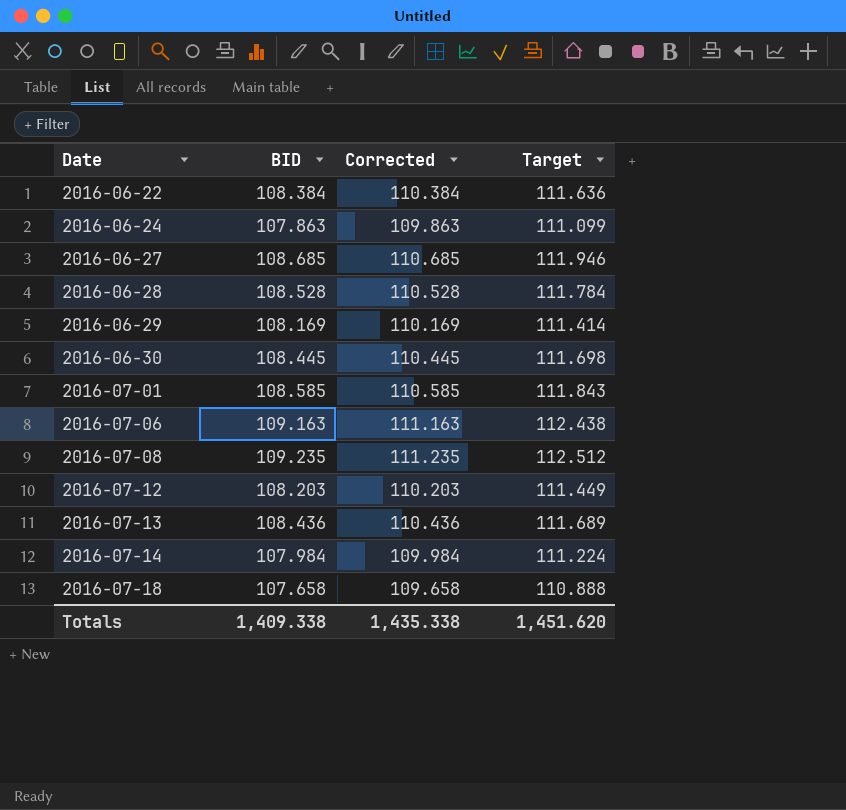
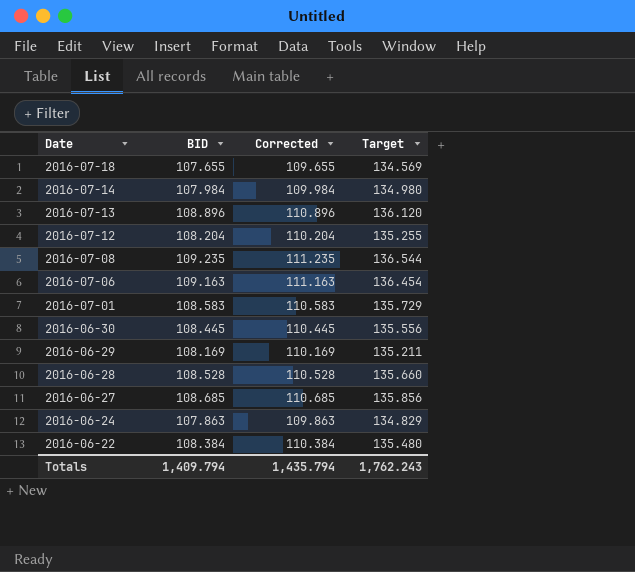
row order: Date ascending -> Date descending
column Target | formula: [BID] * 1.03 -> [BID] * 1.25
2016-07-18 | BID: 107.658 -> 107.655
2016-07-18 | Corrected: 109.658 -> 109.655
2016-07-13 | BID: 108.436 -> 108.896
2016-07-13 | Corrected: 110.436 -> 110.896
2016-07-12 | BID: 108.203 -> 108.204
2016-07-12 | Corrected: 110.203 -> 110.204
2016-07-01 | BID: 108.585 -> 108.583
2016-07-01 | Corrected: 110.585 -> 110.583
Totals | BID: 1,409.338 -> 1,409.794
Totals | Corrected: 1,435.338 -> 1,435.794
Totals | Target: 1,451.620 -> 1,762.243

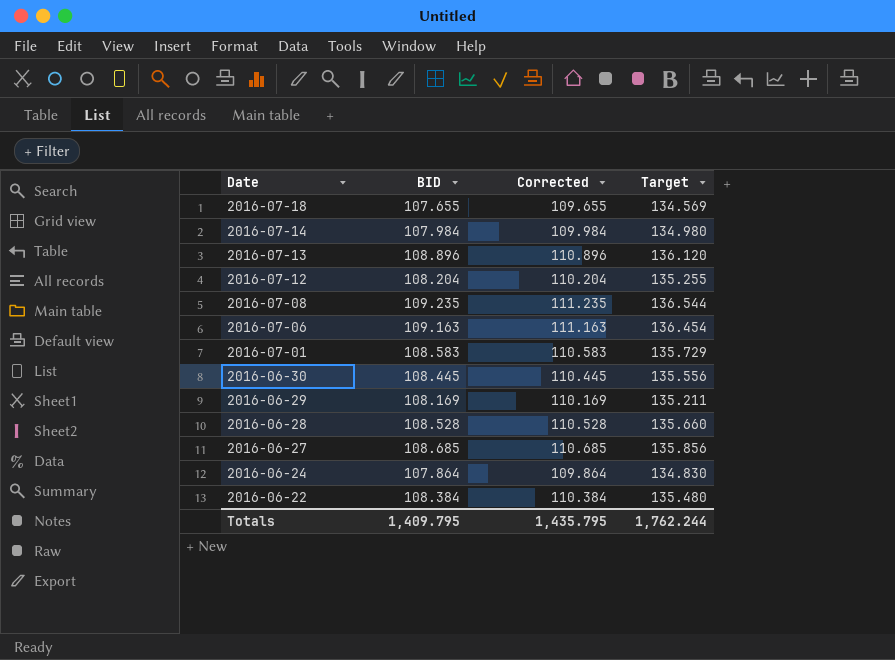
2016-06-24 | BID: 107.863 -> 107.864
2016-06-24 | Corrected: 109.863 -> 109.864
2016-06-24 | Target: 134.829 -> 134.830
Totals | BID: 1,409.794 -> 1,409.795
Totals | Corrected: 1,435.794 -> 1,435.795
Totals | Target: 1,762.243 -> 1,762.244

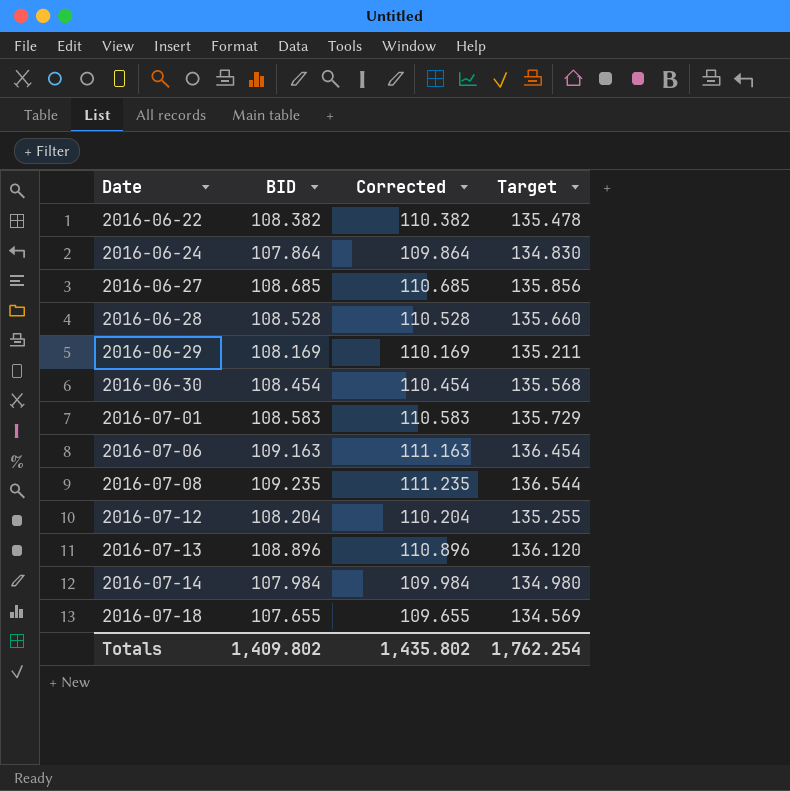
row order: Date descending -> Date ascending
2016-06-22 | BID: 108.384 -> 108.382
2016-06-22 | Corrected: 110.384 -> 110.382
2016-06-22 | Target: 135.480 -> 135.478
2016-06-30 | BID: 108.445 -> 108.454
2016-06-30 | Corrected: 110.445 -> 110.454
2016-06-30 | Target: 135.556 -> 135.568
Totals | BID: 1,409.795 -> 1,409.802
Totals | Corrected: 1,435.795 -> 1,435.802
Totals | Target: 1,762.244 -> 1,762.254

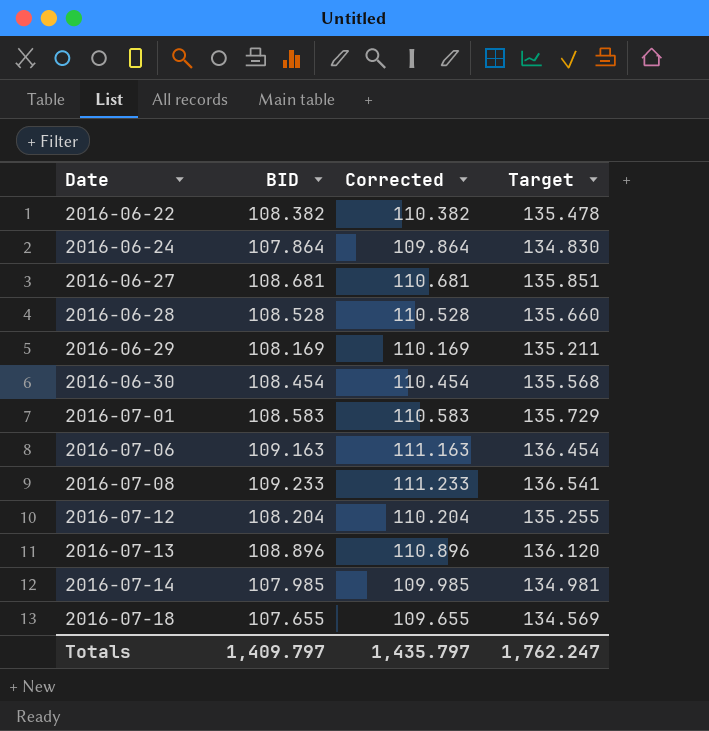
2016-06-27 | BID: 108.685 -> 108.681
2016-06-27 | Corrected: 110.685 -> 110.681
2016-06-27 | Target: 135.856 -> 135.851
2016-07-08 | BID: 109.235 -> 109.233
2016-07-08 | Corrected: 111.235 -> 111.233
2016-07-08 | Target: 136.544 -> 136.541
2016-07-14 | BID: 107.984 -> 107.985
2016-07-14 | Corrected: 109.984 -> 109.985
2016-07-14 | Target: 134.980 -> 134.981
Totals | BID: 1,409.802 -> 1,409.797
Totals | Corrected: 1,435.802 -> 1,435.797
Totals | Target: 1,762.254 -> 1,762.247

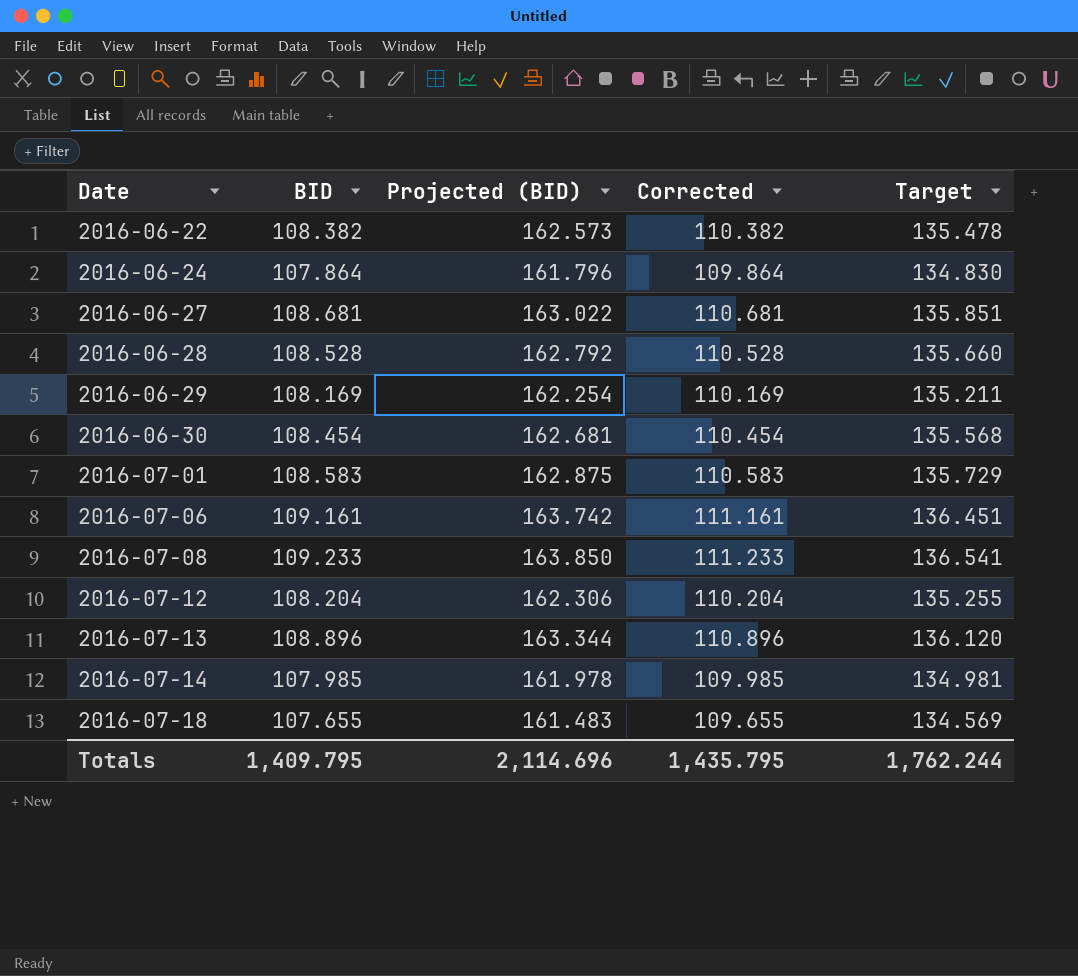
column Projected (BID) | formula: none -> [BID] * 1.5
2016-07-06 | BID: 109.163 -> 109.161
2016-07-06 | Corrected: 111.163 -> 111.161
2016-07-06 | Target: 136.454 -> 136.451
Totals | BID: 1,409.797 -> 1,409.795
Totals | Corrected: 1,435.797 -> 1,435.795
Totals | Target: 1,762.247 -> 1,762.244

